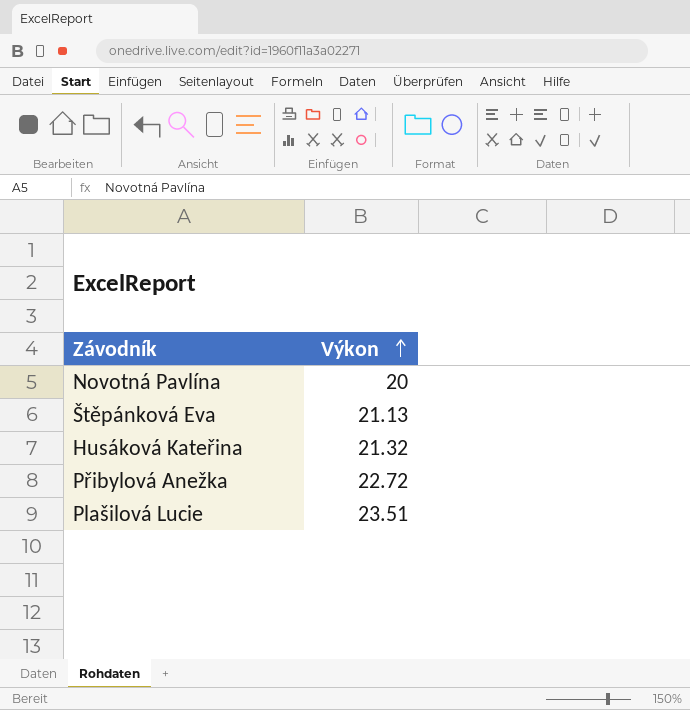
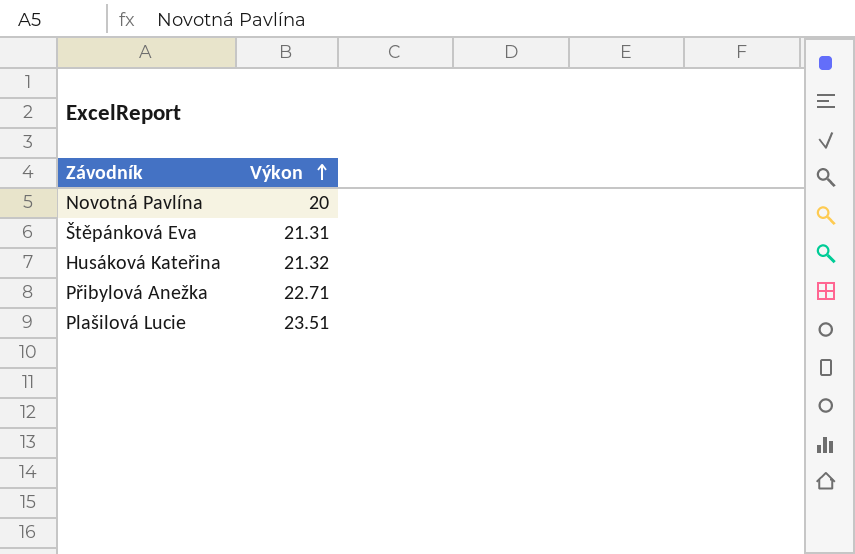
Štěpánková Eva | Výkon: 21.13 -> 21.31
Přibylová Anežka | Výkon: 22.72 -> 22.71

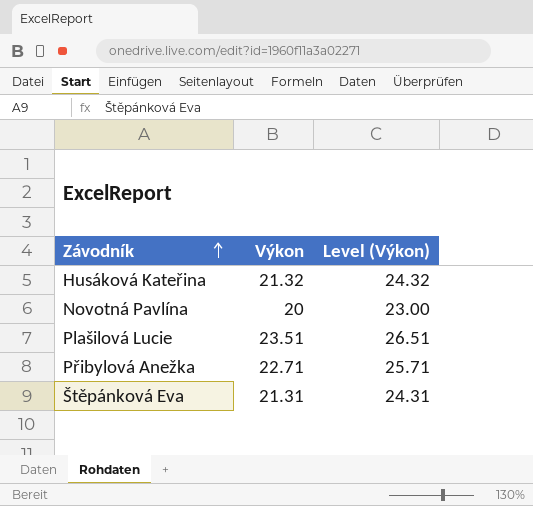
row order: Výkon ascending -> Závodník ascending
column Level (Výkon) | formula: none -> [Výkon] + 3

